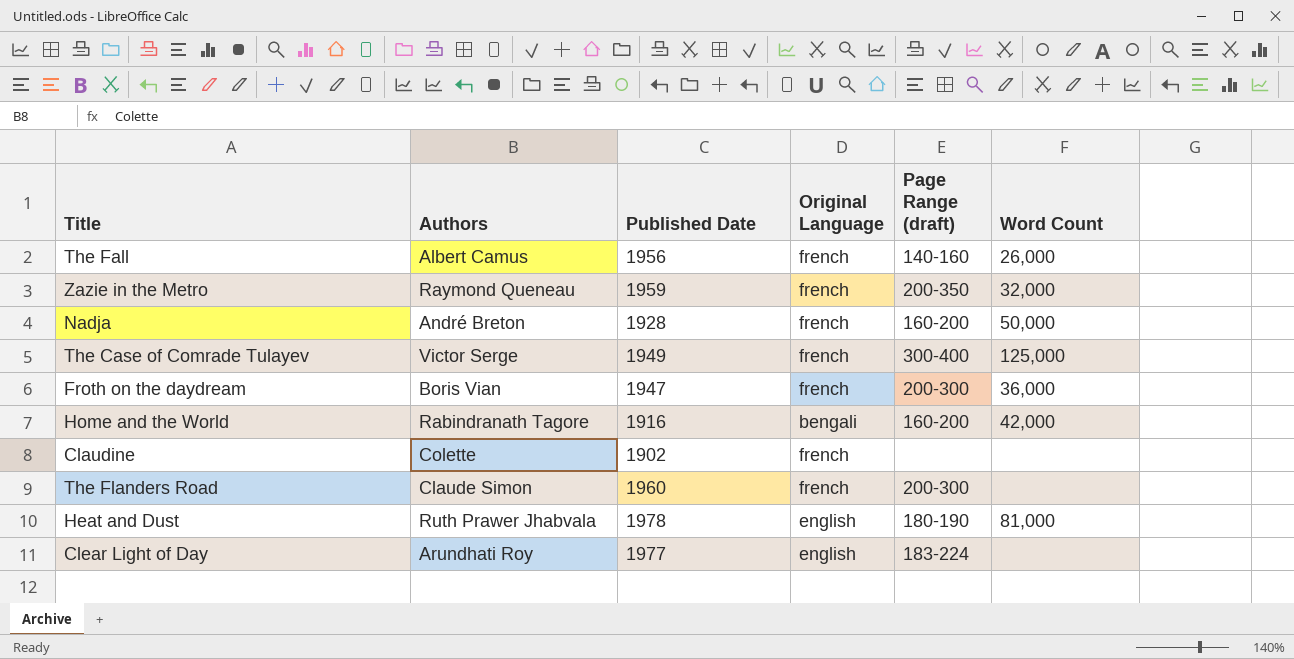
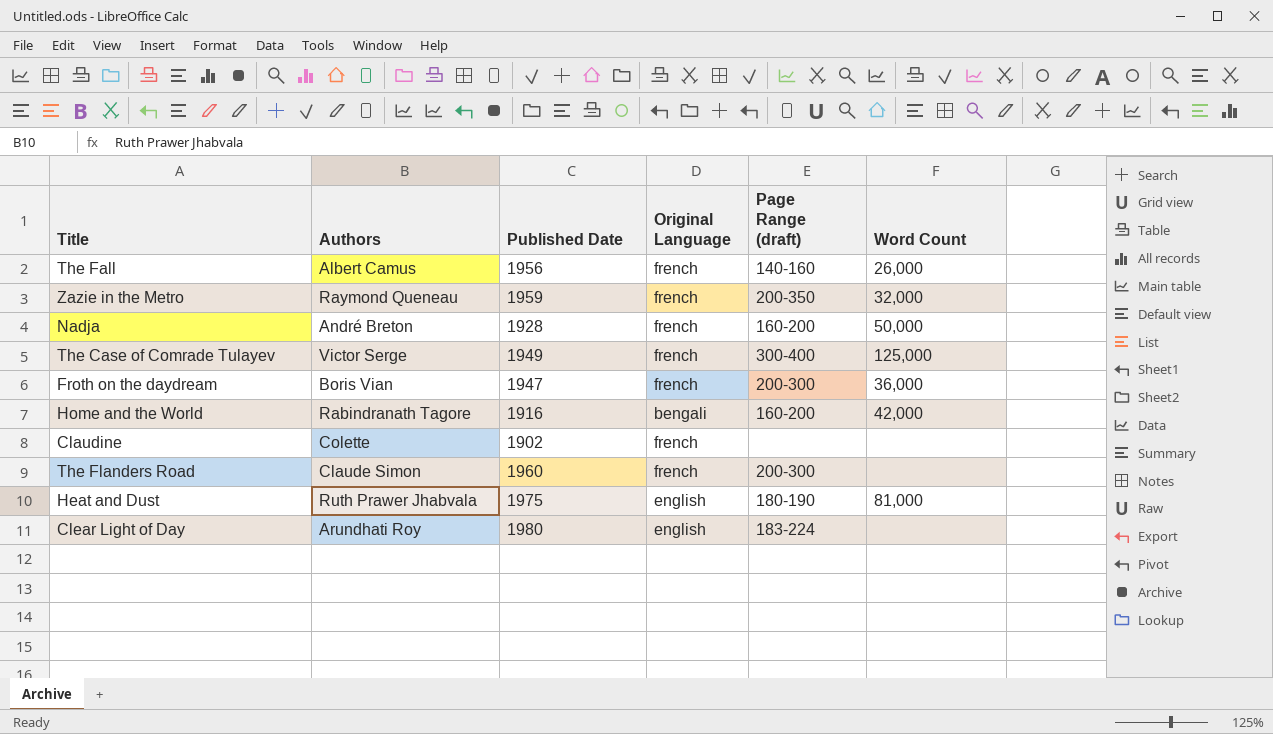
Heat and Dust | Published Date: 1978 -> 1975
Clear Light of Day | Published Date: 1977 -> 1980

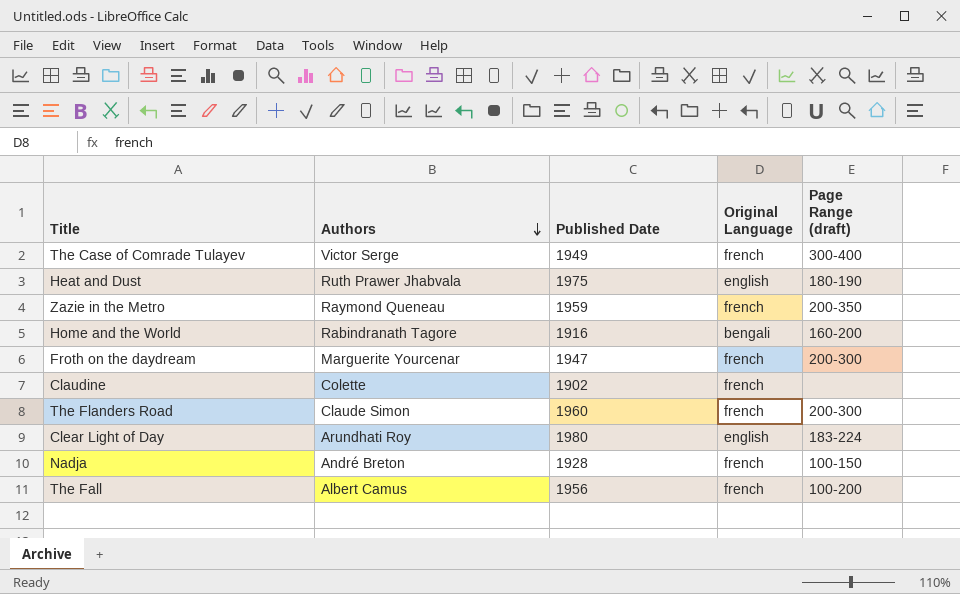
row order: none -> Authors descending
column Word Count | position: 6 -> none
Froth on the daydream | Authors: Boris Vian -> Marguerite Yourcenar
Nadja | Page Range (draft): 160-200 -> 100-150
The Fall | Page Range (draft): 140-160 -> 100-200

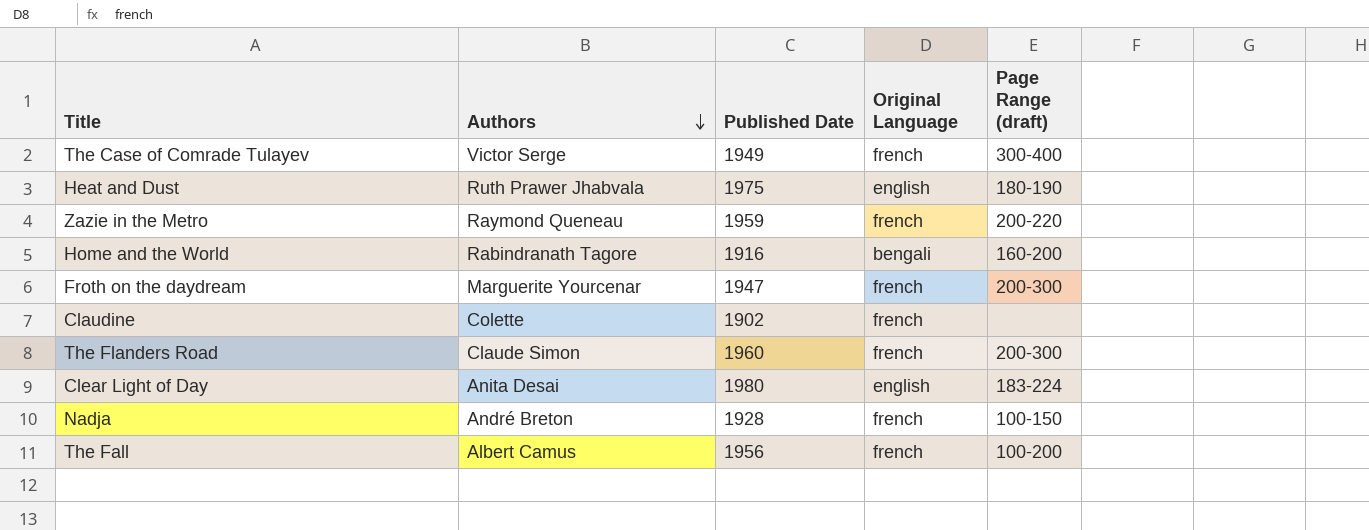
Zazie in the Metro | Page Range (draft): 200-350 -> 200-220
Clear Light of Day | Authors: Arundhati Roy -> Anita Desai

